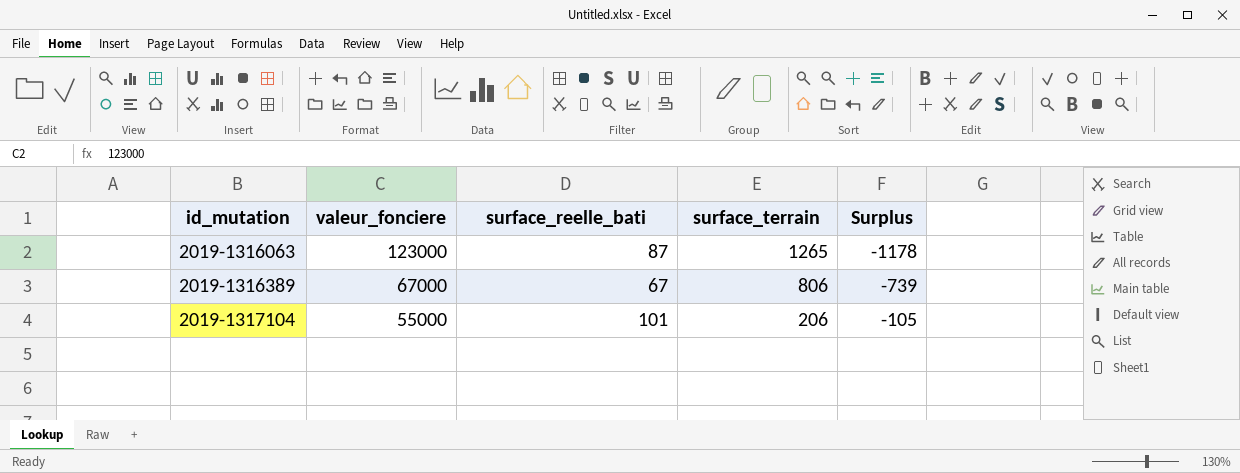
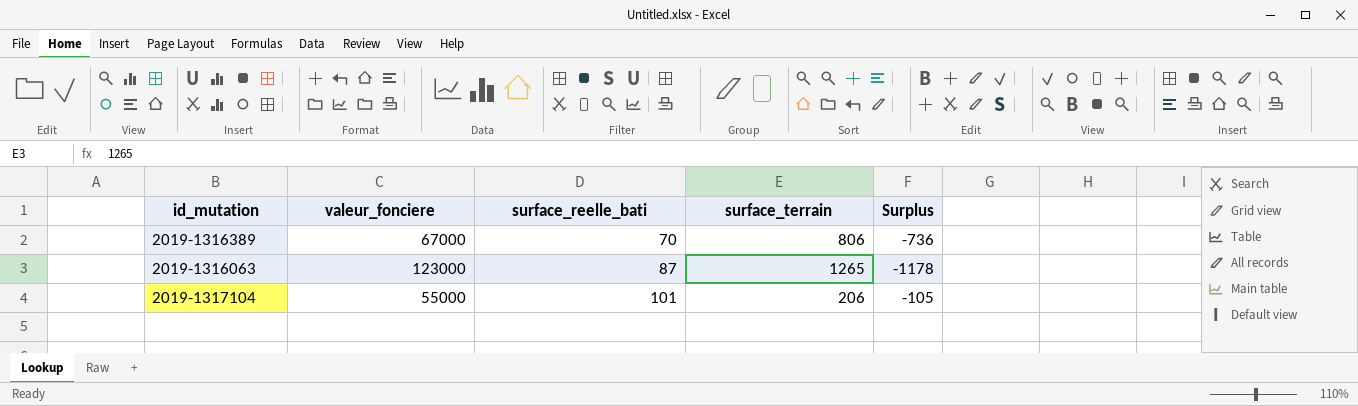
row order: id_mutation ascending -> surface_reelle_bati ascending
2019-1316389 | surface_reelle_bati: 67 -> 70
2019-1316389 | Surplus: -739 -> -736

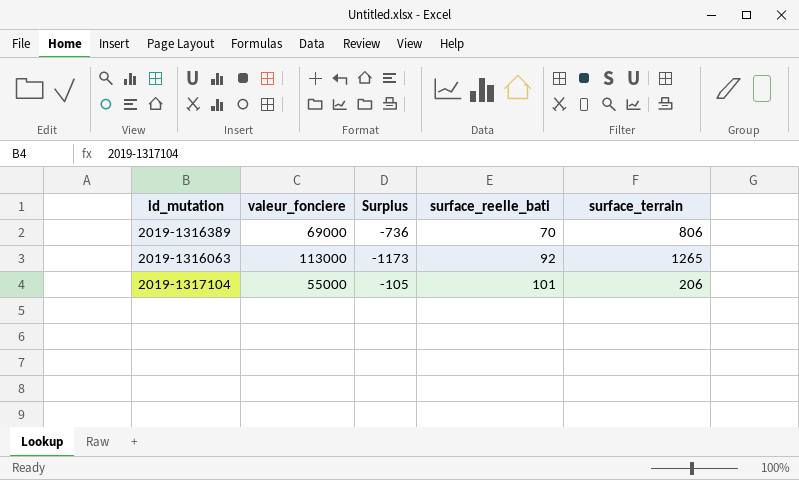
column Surplus | position: 5 -> 3
2019-1316389 | valeur_fonciere: 67000 -> 69000
2019-1316063 | valeur_fonciere: 123000 -> 113000
2019-1316063 | Surplus: -1178 -> -1173
2019-1316063 | surface_reelle_bati: 87 -> 92

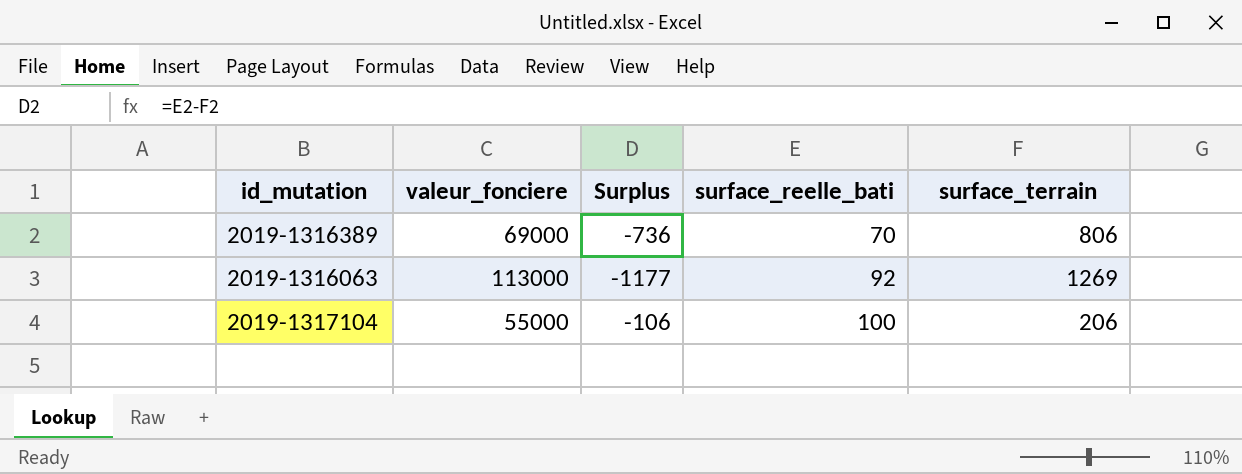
2019-1316063 | Surplus: -1173 -> -1177
2019-1316063 | surface_terrain: 1265 -> 1269
2019-1317104 | Surplus: -105 -> -106
2019-1317104 | surface_reelle_bati: 101 -> 100

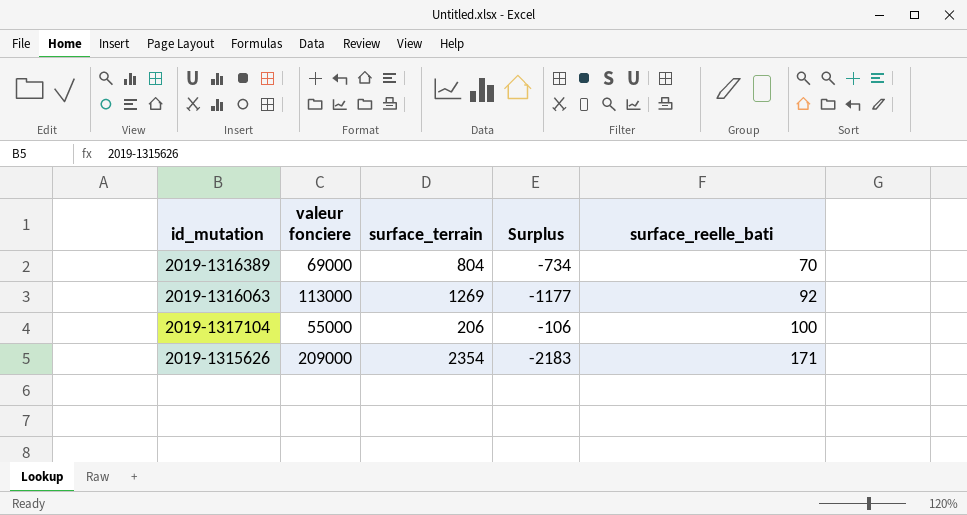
column name: valeur_fonciere -> valeur fonciere
column surface_terrain | position: 5 -> 3
2019-1316389 | surface_terrain: 806 -> 804
2019-1316389 | Surplus: -736 -> -734
row 2019-1315626: none -> 209000 | 2354 | -2183 | 171

